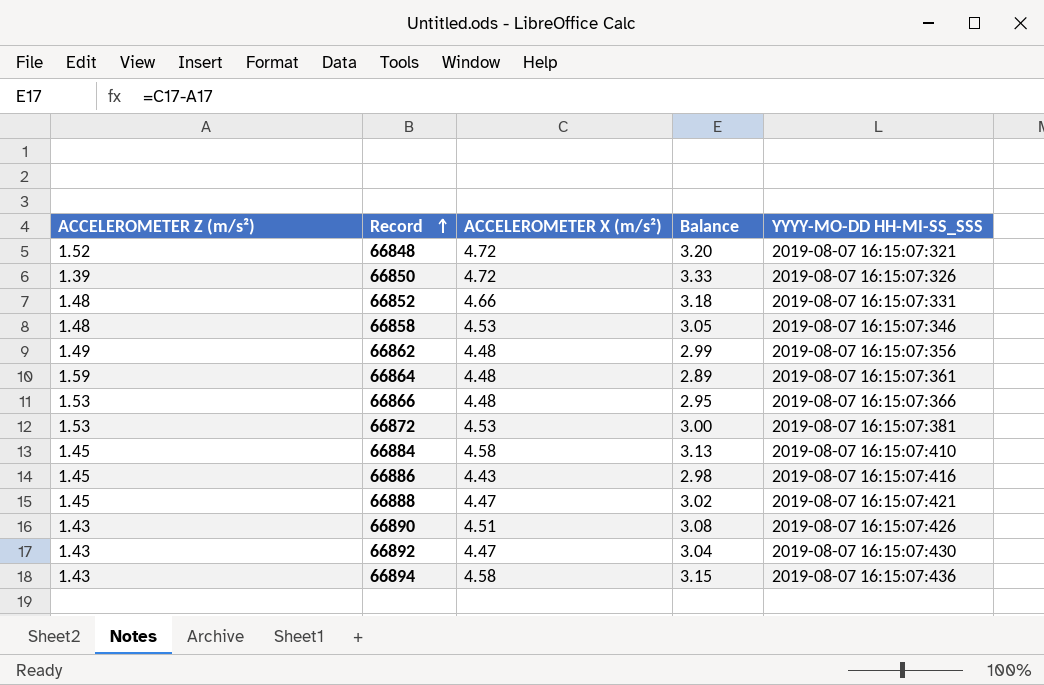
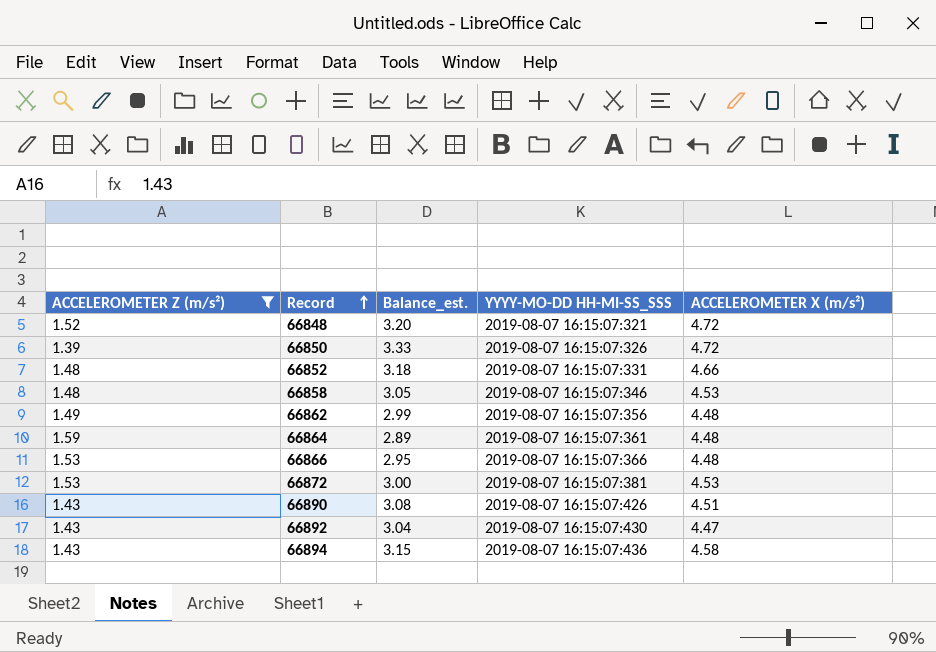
filter: none -> ACCELEROMETER Z (m/s²) != 1.45
column name: Balance -> Balance_est.
column ACCELEROMETER X (m/s²) | position: 3 -> 5

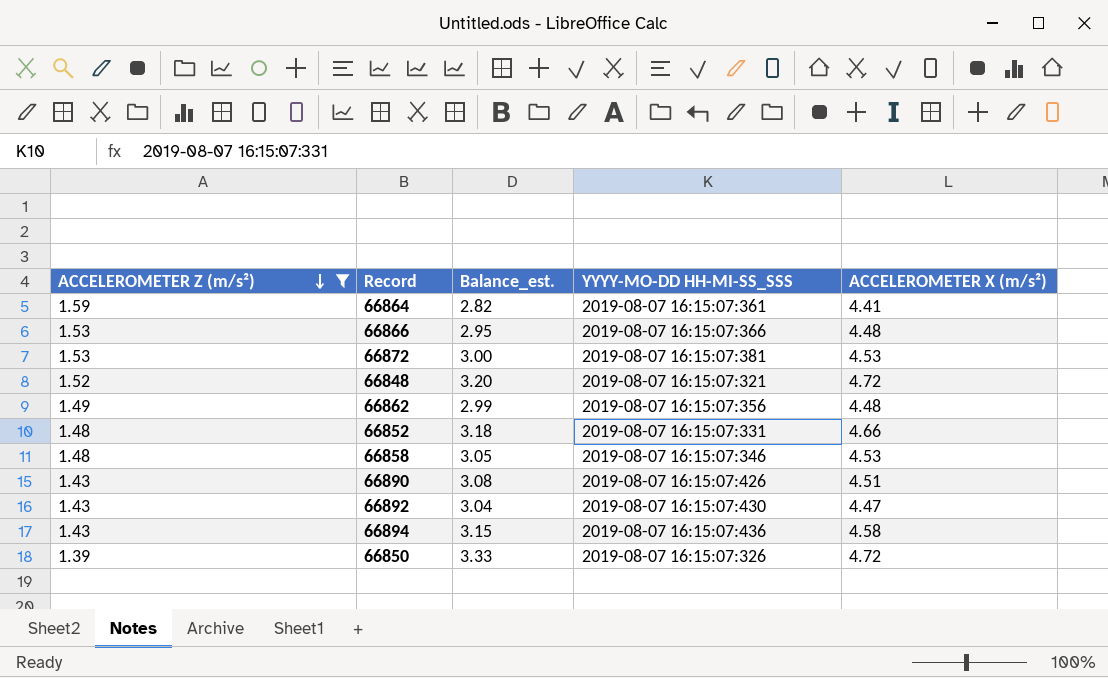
row order: Record ascending -> ACCELEROMETER Z (m/s²) descending
66864 | Balance_est.: 2.89 -> 2.82
66864 | ACCELEROMETER X (m/s²): 4.48 -> 4.41

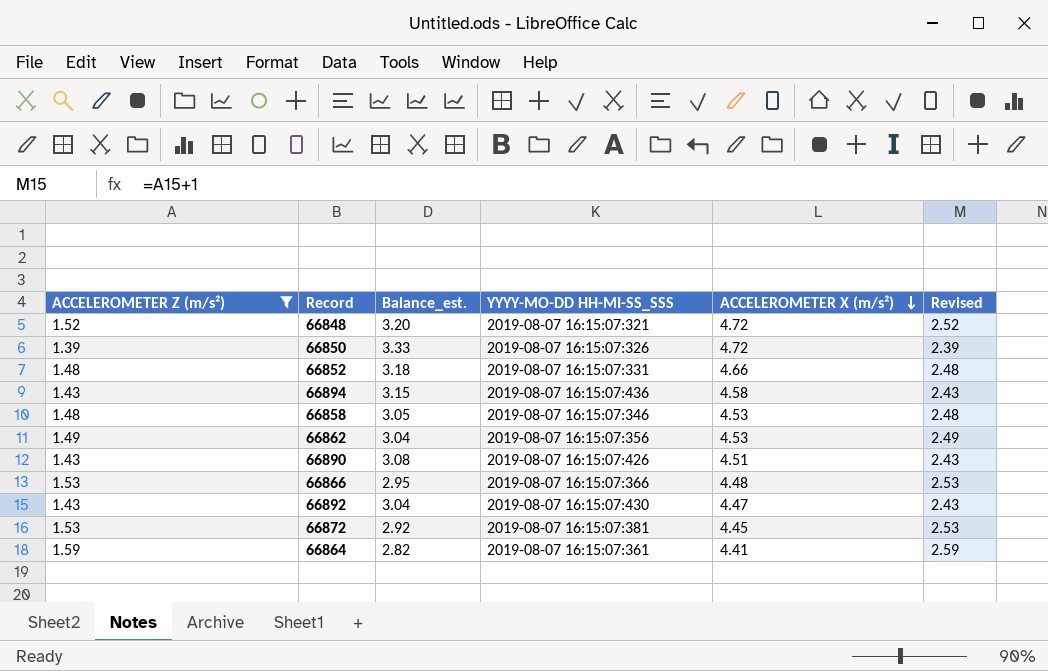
row order: ACCELEROMETER Z (m/s²) descending -> ACCELEROMETER X (m/s²) descending
column Revised | formula: none -> [ACCELEROMETER Z (m/s²)] + 1
66862 | Balance_est.: 2.99 -> 3.04
66862 | ACCELEROMETER X (m/s²): 4.48 -> 4.53
66872 | Balance_est.: 3.00 -> 2.92
66872 | ACCELEROMETER X (m/s²): 4.53 -> 4.45

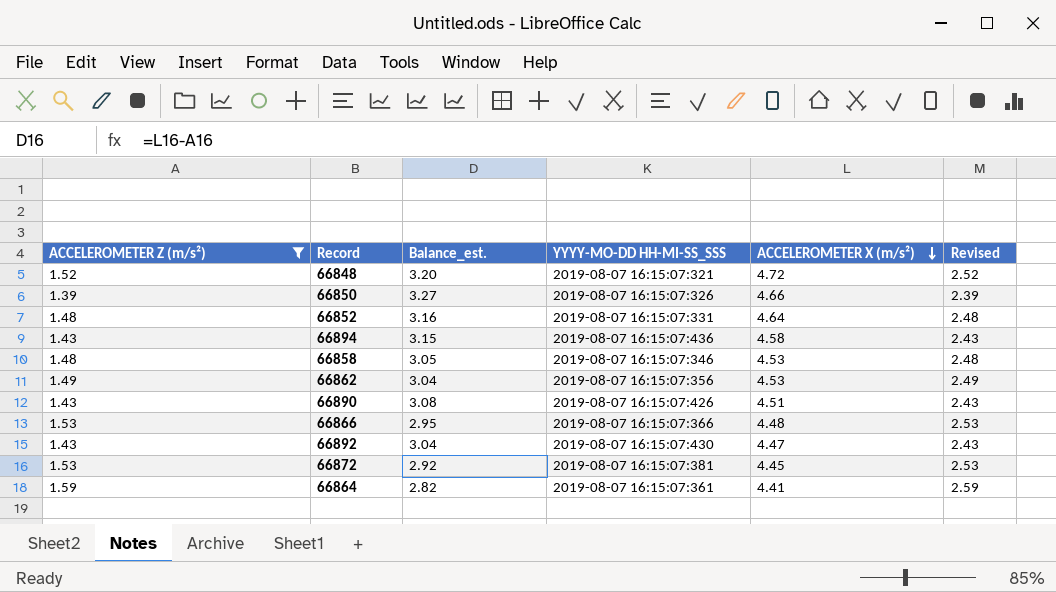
66850 | Balance_est.: 3.33 -> 3.27
66850 | ACCELEROMETER X (m/s²): 4.72 -> 4.66
66852 | Balance_est.: 3.18 -> 3.16
66852 | ACCELEROMETER X (m/s²): 4.66 -> 4.64

